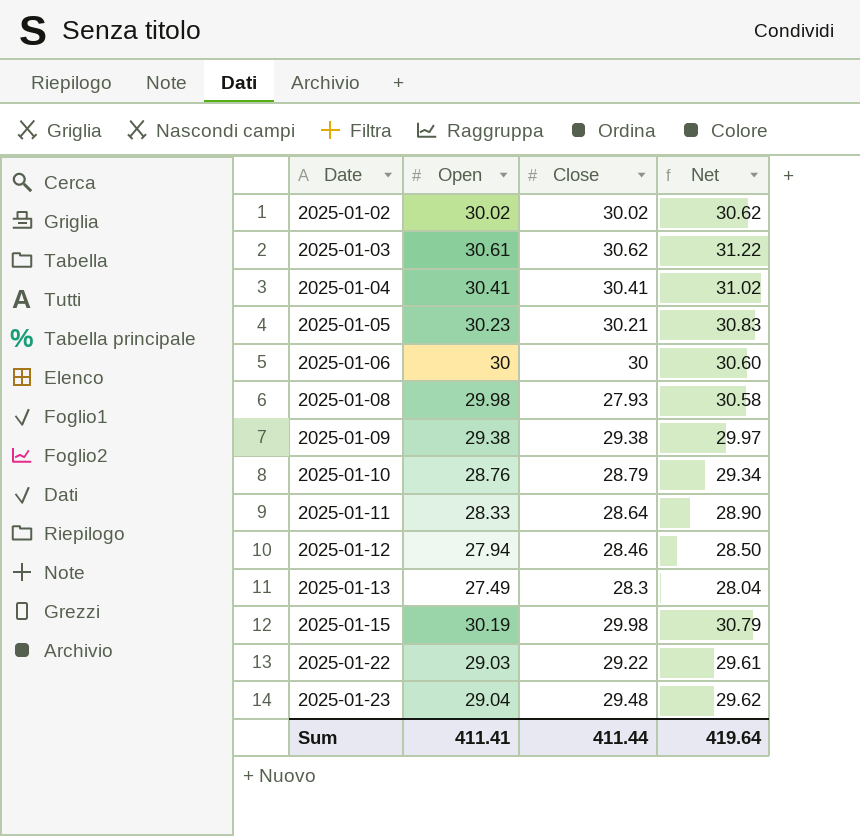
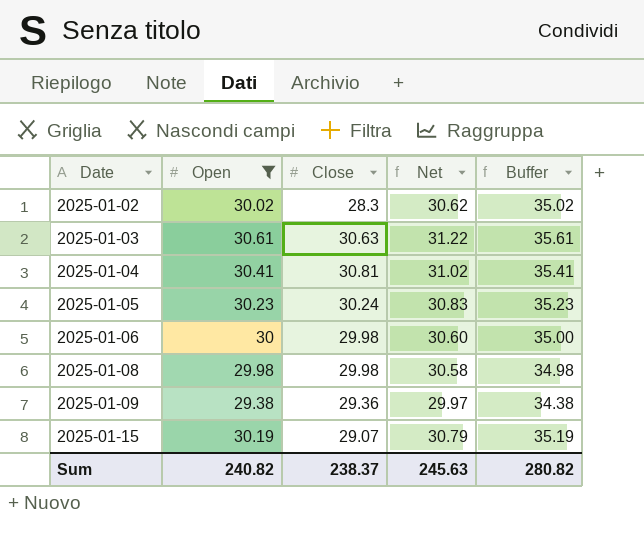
filter: none -> Open >= 29.38
column Buffer | formula: none -> [Open] + 5
2025-01-02 | Close: 30.02 -> 28.3
2025-01-03 | Close: 30.62 -> 30.63
2025-01-04 | Close: 30.41 -> 30.81
2025-01-05 | Close: 30.21 -> 30.24
2025-01-06 | Close: 30 -> 29.98
2025-01-08 | Close: 27.93 -> 29.98
2025-01-09 | Close: 29.38 -> 29.36
2025-01-15 | Close: 29.98 -> 29.07
Sum | Open: 411.41 -> 240.82
Sum | Close: 411.44 -> 238.37
Sum | Net: 419.64 -> 245.63

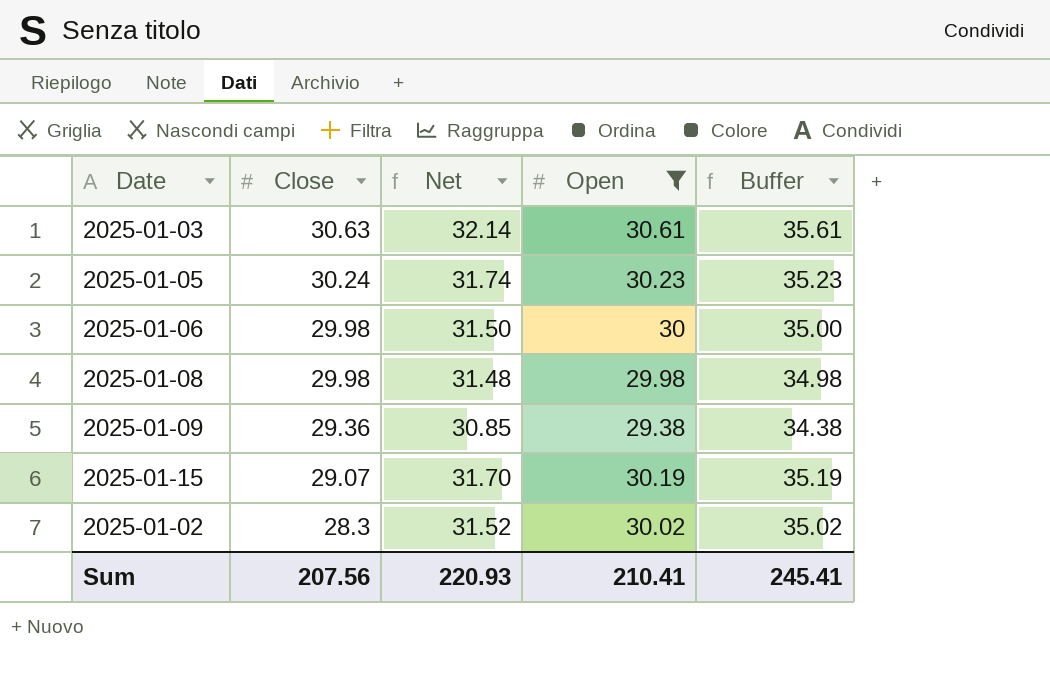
row order: Date ascending -> Close descending
column Net | formula: [Open] * 1.02 -> [Open] * 1.05
column Open | position: 2 -> 4
row 2025-01-04: 30.41 | 30.81 | 31.02 | 35.41 -> none
Sum | Close: 238.37 -> 207.56
Sum | Net: 245.63 -> 220.93
Sum | Open: 240.82 -> 210.41
Sum | Buffer: 280.82 -> 245.41

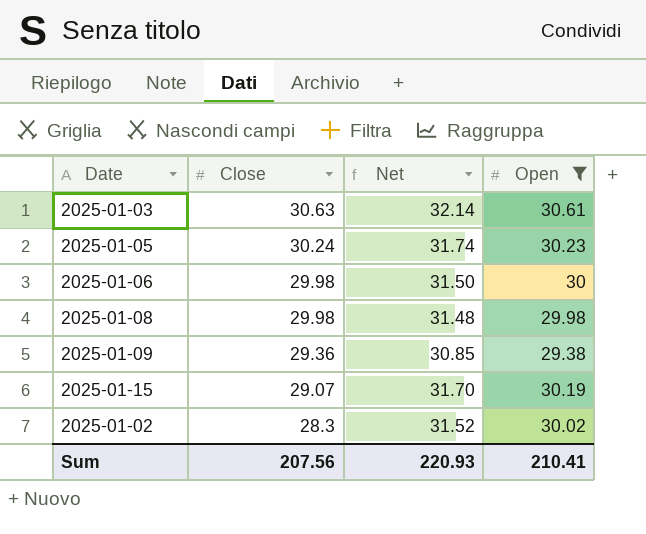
column Buffer | formula: [Open] + 5 -> none

